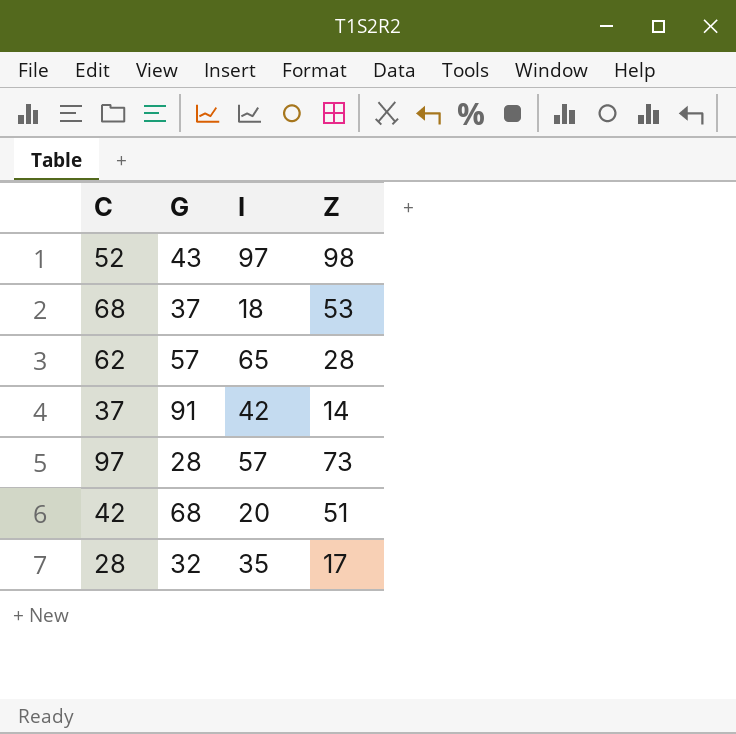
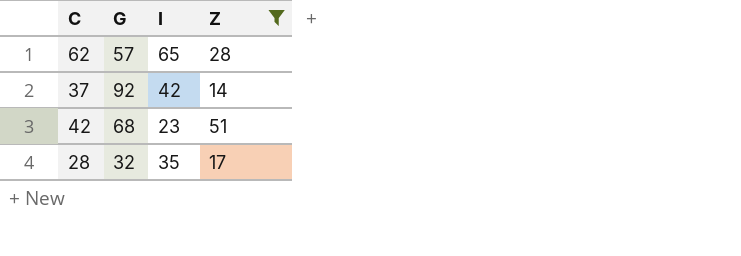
filter: none -> Z <= 51
37 | G: 91 -> 92
42 | I: 20 -> 23

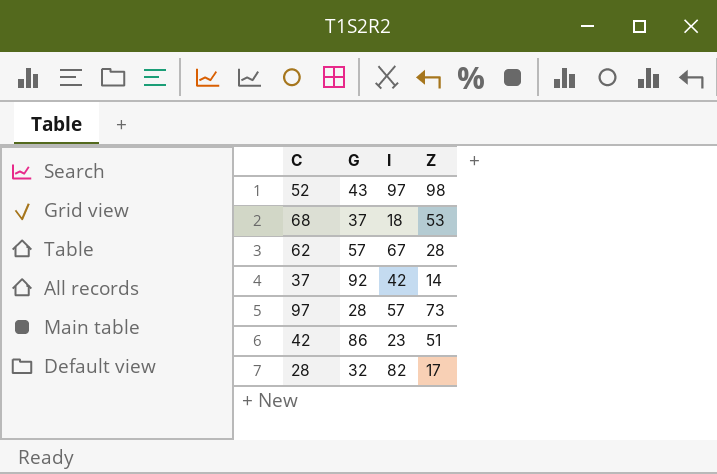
filter: Z <= 51 -> none
62 | I: 65 -> 67
42 | G: 68 -> 86
28 | I: 35 -> 82

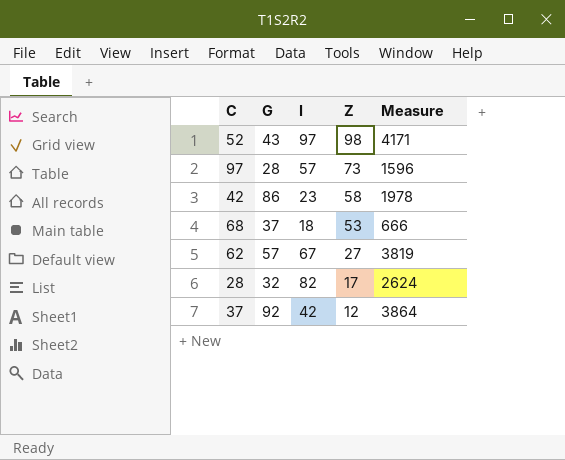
row order: none -> Z descending
column Measure | formula: none -> [G] * [I]
42 | Z: 51 -> 58
62 | Z: 28 -> 27
37 | Z: 14 -> 12

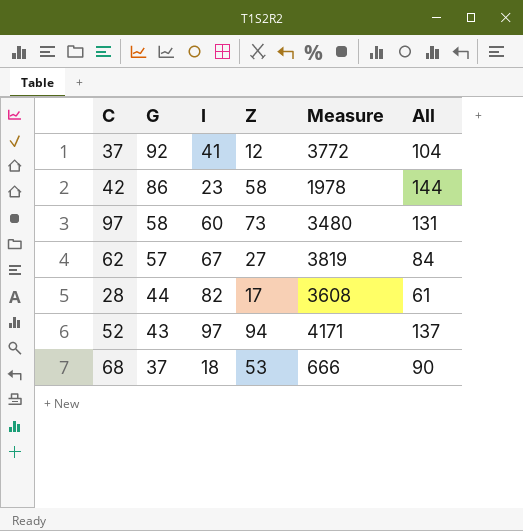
row order: Z descending -> G descending
column All | formula: none -> [G] + [Z]
37 | I: 42 -> 41
37 | Measure: 3864 -> 3772
97 | G: 28 -> 58
97 | I: 57 -> 60
97 | Measure: 1596 -> 3480
28 | G: 32 -> 44
28 | Measure: 2624 -> 3608
52 | Z: 98 -> 94

